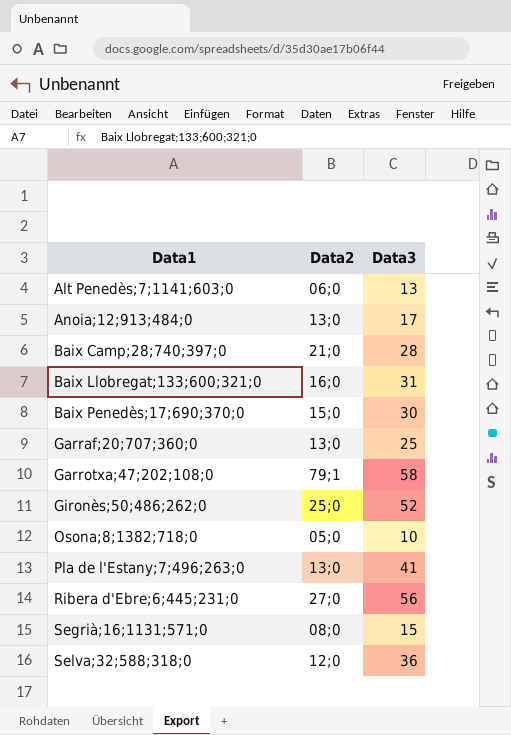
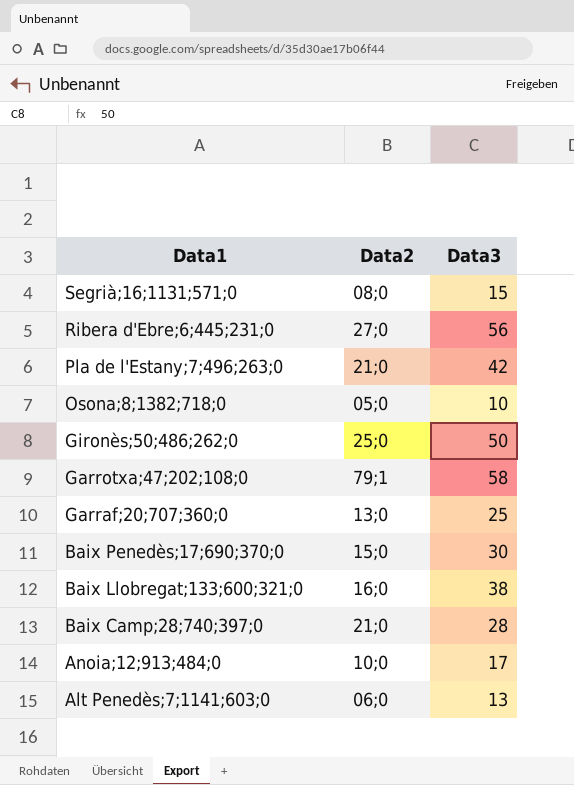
row order: Data1 ascending -> Data1 descending
row Selva;32;588;318;0: 12;0 | 36 -> none
Pla de l'Estany;7;496;263;0 | Data2: 13;0 -> 21;0
Pla de l'Estany;7;496;263;0 | Data3: 41 -> 42
Gironès;50;486;262;0 | Data3: 52 -> 50
Baix Llobregat;133;600;321;0 | Data3: 31 -> 38
Anoia;12;913;484;0 | Data2: 13;0 -> 10;0

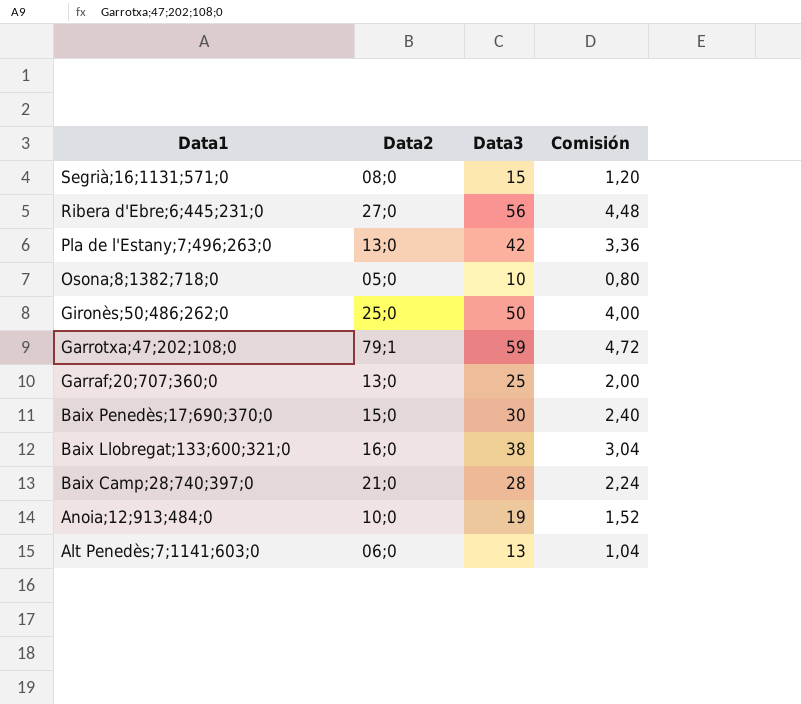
column Comisión | formula: none -> [Data3] * 0,08
Pla de l'Estany;7;496;263;0 | Data2: 21;0 -> 13;0
Garrotxa;47;202;108;0 | Data3: 58 -> 59
Anoia;12;913;484;0 | Data3: 17 -> 19

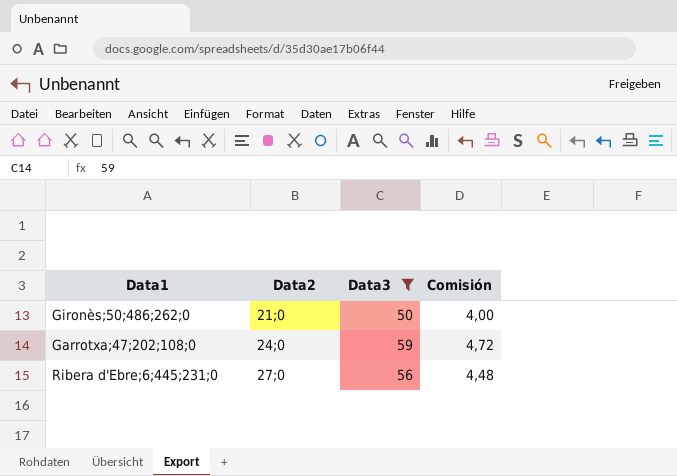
filter: none -> Data3 >= 50
row order: Data1 descending -> Data2 ascending
Gironès;50;486;262;0 | Data2: 25;0 -> 21;0
Garrotxa;47;202;108;0 | Data2: 79;1 -> 24;0

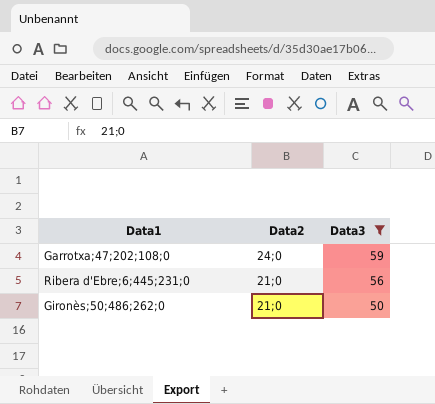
row order: Data2 ascending -> Data2 descending
column Comisión | formula: [Data3] * 0,08 -> none
Ribera d'Ebre;6;445;231;0 | Data2: 27;0 -> 21;0

